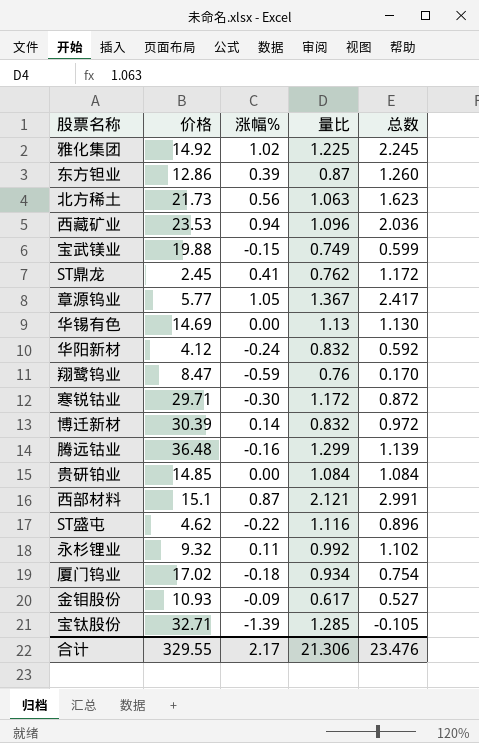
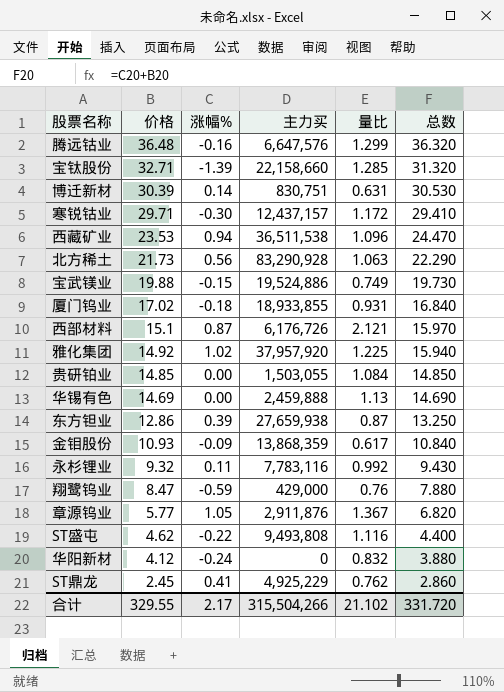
row order: none -> 价格 descending
column 主力买 | position: none -> 4
column 总数 | formula: [涨幅%] + [量比] -> [价格] + [涨幅%]
博迁新材 | 量比: 0.832 -> 0.631
厦门钨业 | 量比: 0.934 -> 0.931
合计 | 量比: 21.306 -> 21.102
合计 | 总数: 23.476 -> 331.720

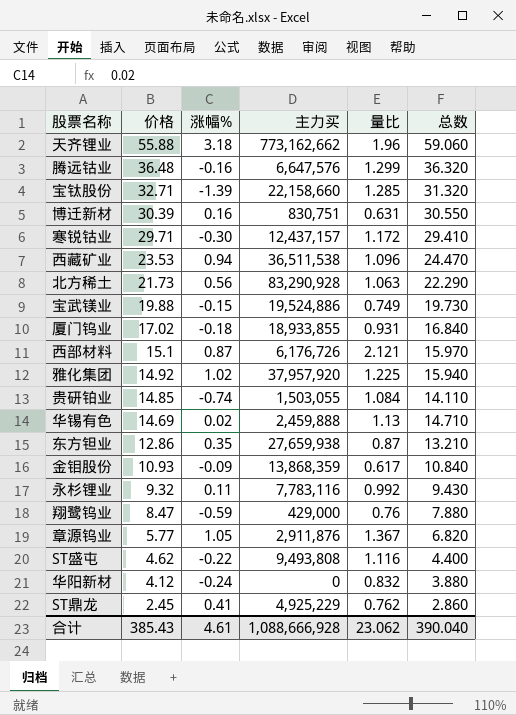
row 天齐锂业: none -> 55.88 | 3.18 | 773,162,662 | 1.96 | 59.060
博迁新材 | 涨幅%: 0.14 -> 0.16
博迁新材 | 总数: 30.530 -> 30.550
贵研铂业 | 涨幅%: 0.00 -> -0.74
贵研铂业 | 总数: 14.850 -> 14.110
华锡有色 | 涨幅%: 0.00 -> 0.02
华锡有色 | 总数: 14.690 -> 14.710
东方钽业 | 涨幅%: 0.39 -> 0.35
东方钽业 | 总数: 13.250 -> 13.210
合计 | 价格: 329.55 -> 385.43
合计 | 涨幅%: 2.17 -> 4.61
合计 | 主力买: 315,504,266 -> 1,088,666,928
合计 | 量比: 21.102 -> 23.062
合计 | 总数: 331.720 -> 390.040

